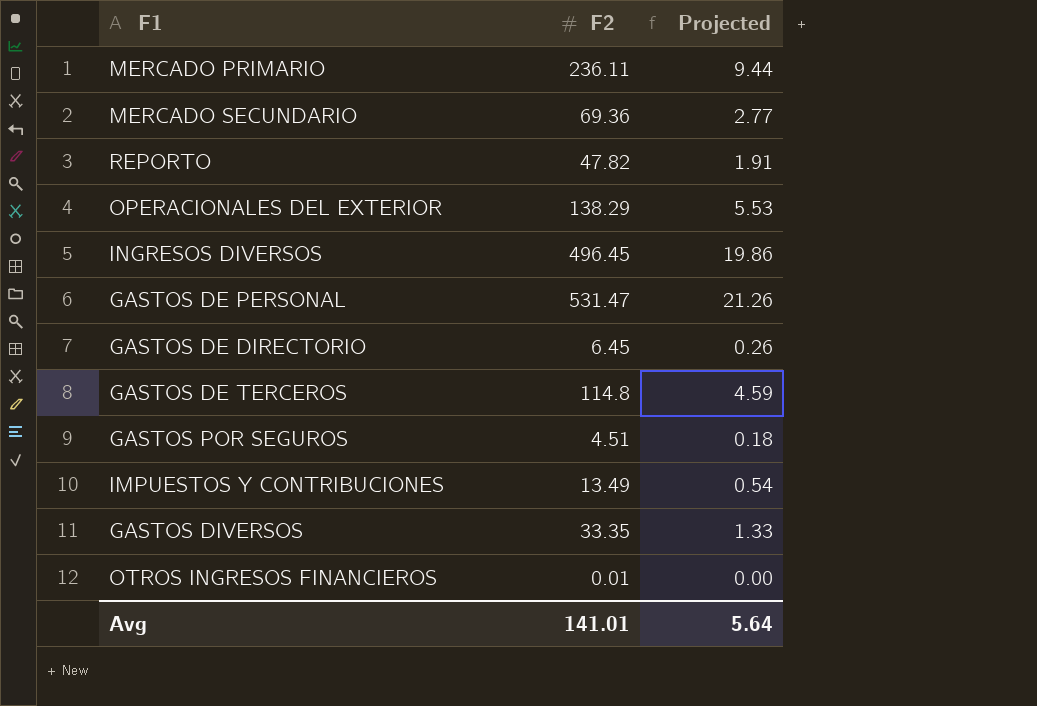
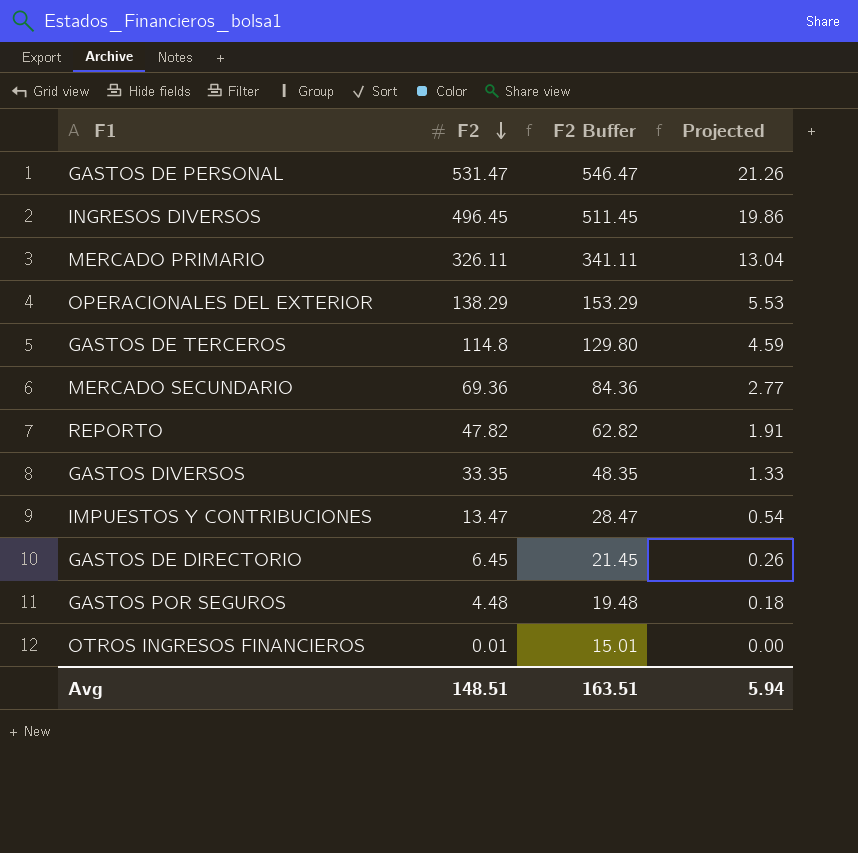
row order: none -> F2 descending
column F2 Buffer | formula: none -> [F2] + 15
MERCADO PRIMARIO | F2: 236.11 -> 326.11
MERCADO PRIMARIO | Projected: 9.44 -> 13.04
IMPUESTOS Y CONTRIBUCIONES | F2: 13.49 -> 13.47
GASTOS POR SEGUROS | F2: 4.51 -> 4.48
Avg | F2: 141.01 -> 148.51
Avg | Projected: 5.64 -> 5.94

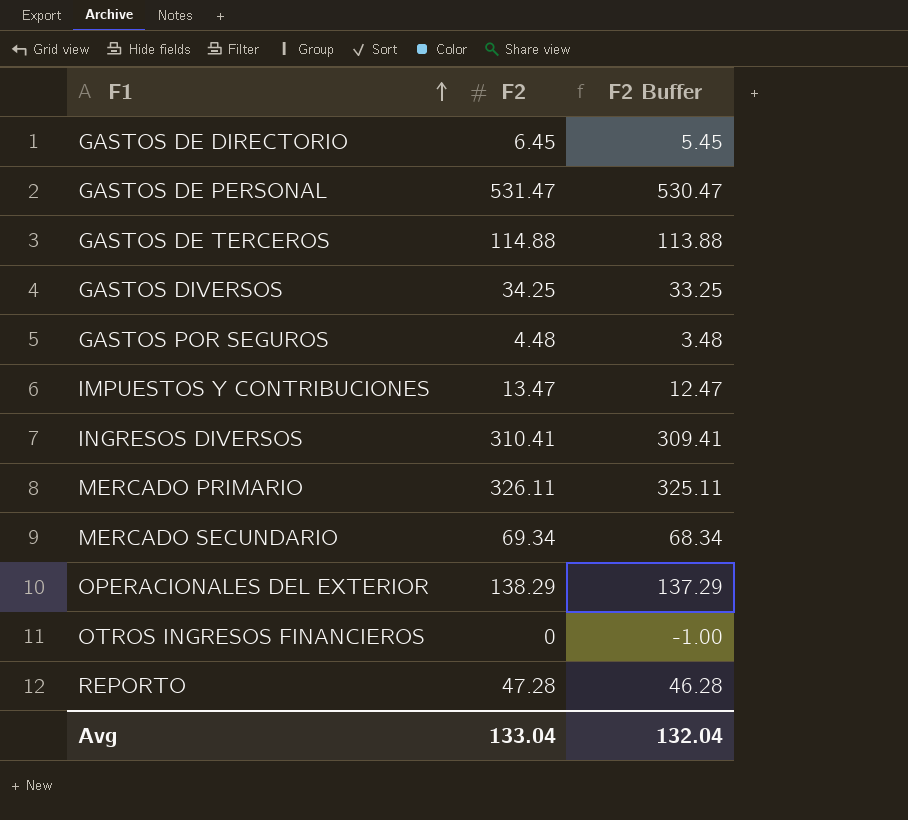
row order: F2 descending -> F1 ascending
column Projected | formula: [F2] * 0.04 -> none
column F2 Buffer | formula: [F2] + 15 -> [F2] - 1
GASTOS DE TERCEROS | F2: 114.8 -> 114.88
GASTOS DIVERSOS | F2: 33.35 -> 34.25
INGRESOS DIVERSOS | F2: 496.45 -> 310.41
MERCADO SECUNDARIO | F2: 69.36 -> 69.34
OTROS INGRESOS FINANCIEROS | F2: 0.01 -> 0
REPORTO | F2: 47.82 -> 47.28
Avg | F2: 148.51 -> 133.04
Avg | F2 Buffer: 163.51 -> 132.04

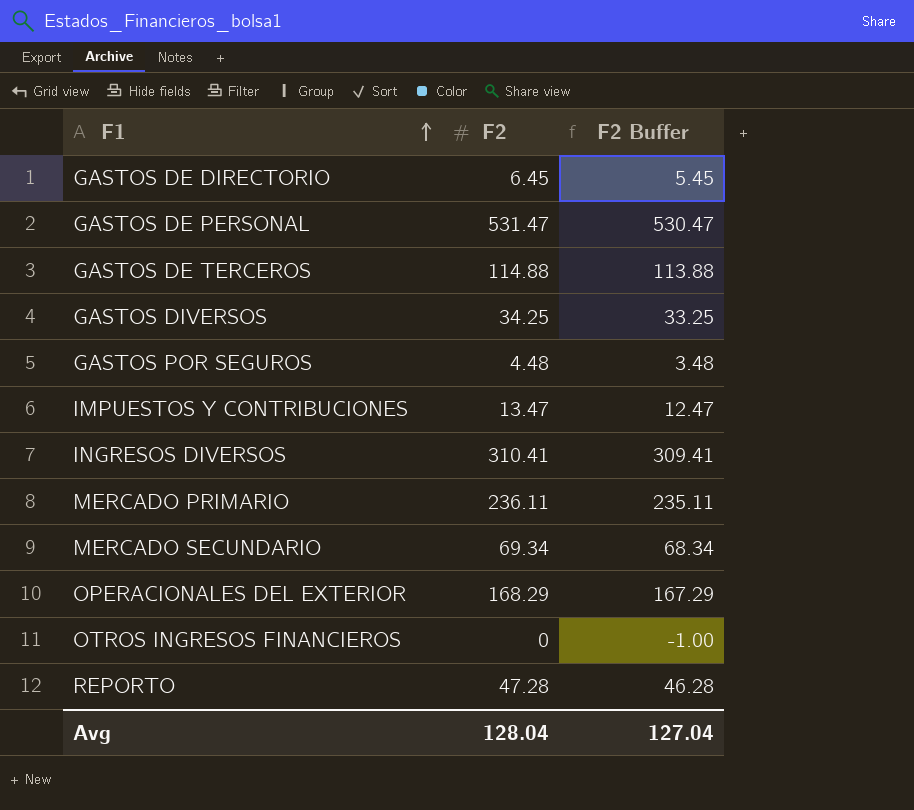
MERCADO PRIMARIO | F2: 326.11 -> 236.11
MERCADO PRIMARIO | F2 Buffer: 325.11 -> 235.11
OPERACIONALES DEL EXTERIOR | F2: 138.29 -> 168.29
OPERACIONALES DEL EXTERIOR | F2 Buffer: 137.29 -> 167.29
Avg | F2: 133.04 -> 128.04
Avg | F2 Buffer: 132.04 -> 127.04

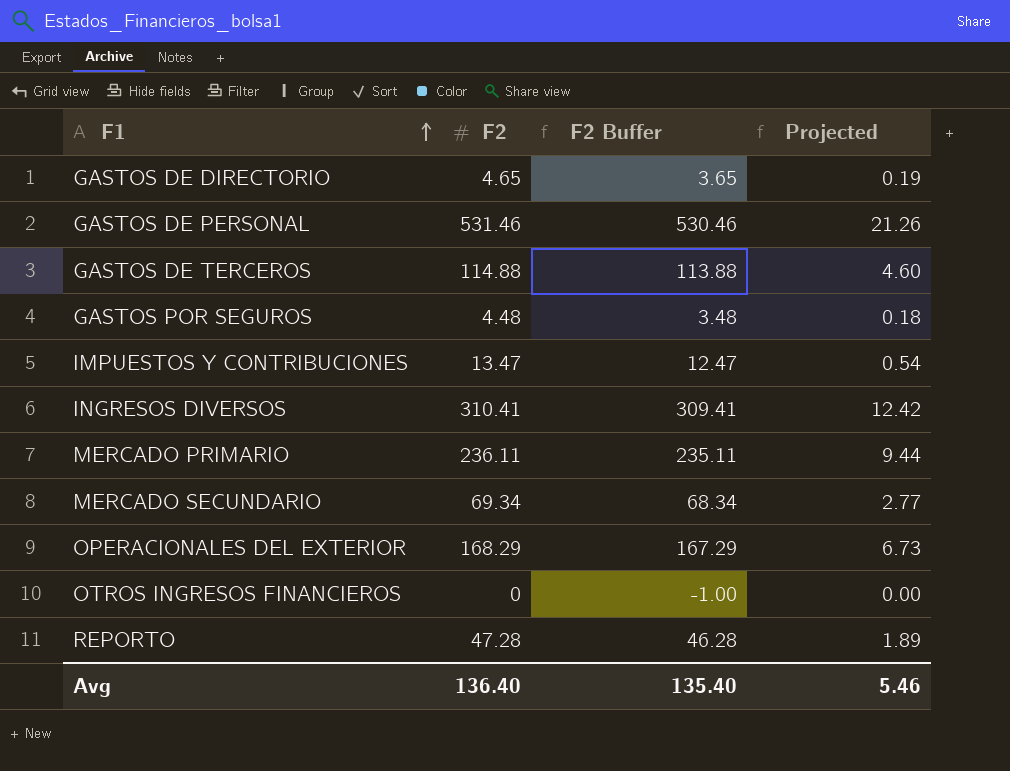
column Projected | formula: none -> [F2] * 0.04
row GASTOS DIVERSOS: 34.25 | 33.25 -> none
GASTOS DE DIRECTORIO | F2: 6.45 -> 4.65
GASTOS DE DIRECTORIO | F2 Buffer: 5.45 -> 3.65
GASTOS DE PERSONAL | F2: 531.47 -> 531.46
GASTOS DE PERSONAL | F2 Buffer: 530.47 -> 530.46
Avg | F2: 128.04 -> 136.40
Avg | F2 Buffer: 127.04 -> 135.40

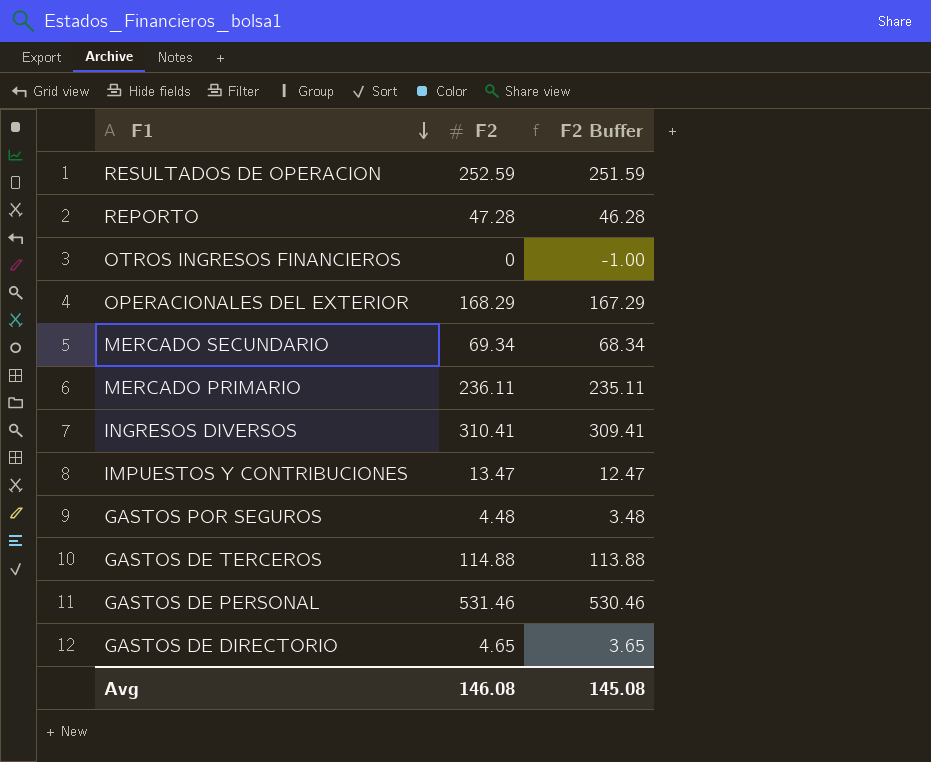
row order: F1 ascending -> F1 descending
column Projected | formula: [F2] * 0.04 -> none
row RESULTADOS DE OPERACION: none -> 252.59 | 251.59
Avg | F2: 136.40 -> 146.08
Avg | F2 Buffer: 135.40 -> 145.08

